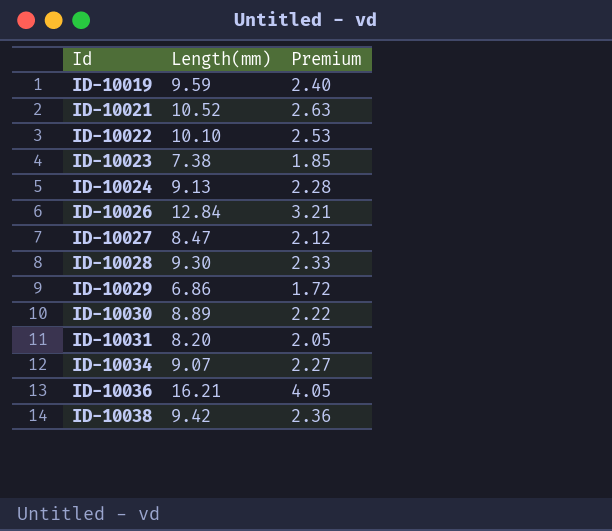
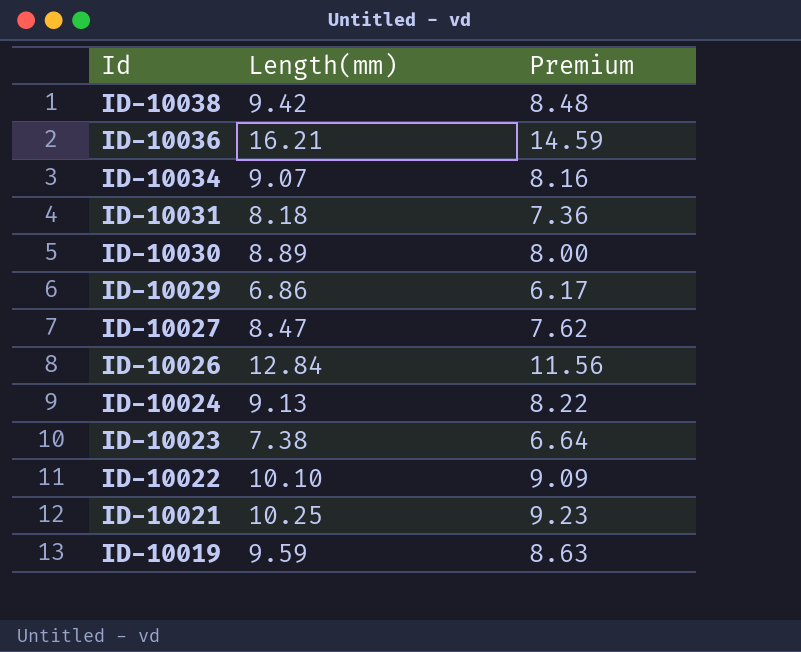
row order: Id ascending -> Id descending
column Premium | formula: [Length(mm)] * 0.25 -> [Length(mm)] * 0.9
row ID-10028: 9.30 | 2.33 -> none
ID-10031 | Length(mm): 8.20 -> 8.18
ID-10021 | Length(mm): 10.52 -> 10.25

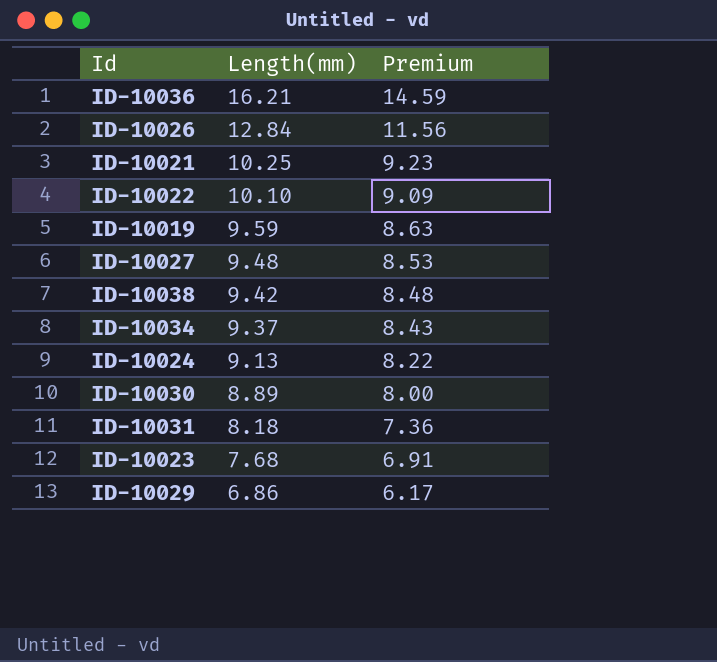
row order: Id descending -> Length(mm) descending
ID-10027 | Length(mm): 8.47 -> 9.48
ID-10027 | Premium: 7.62 -> 8.53
ID-10034 | Length(mm): 9.07 -> 9.37
ID-10034 | Premium: 8.16 -> 8.43
ID-10023 | Length(mm): 7.38 -> 7.68
ID-10023 | Premium: 6.64 -> 6.91

